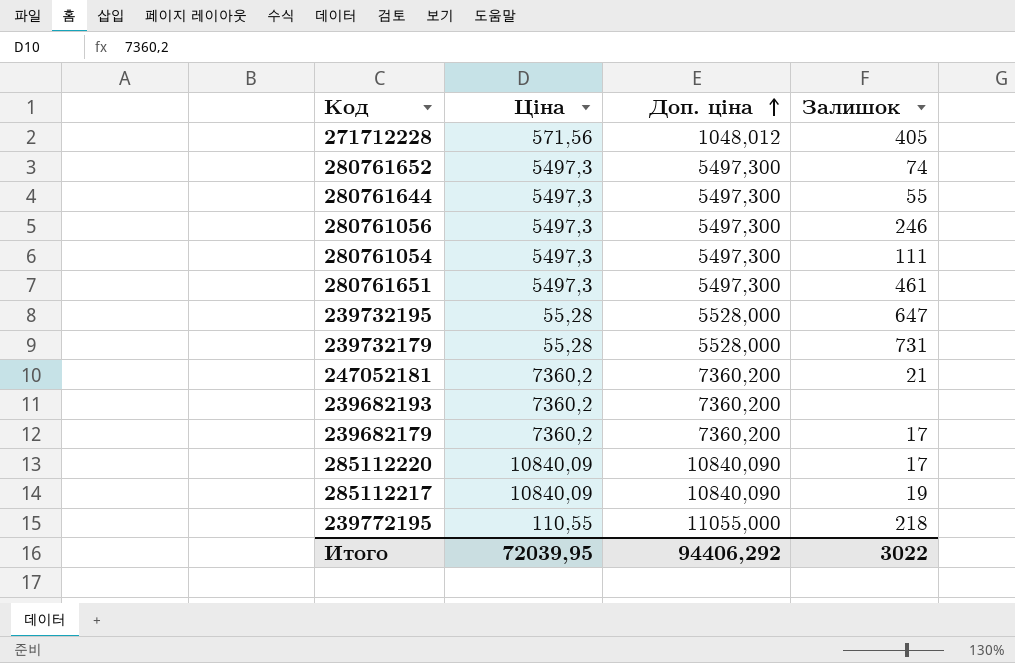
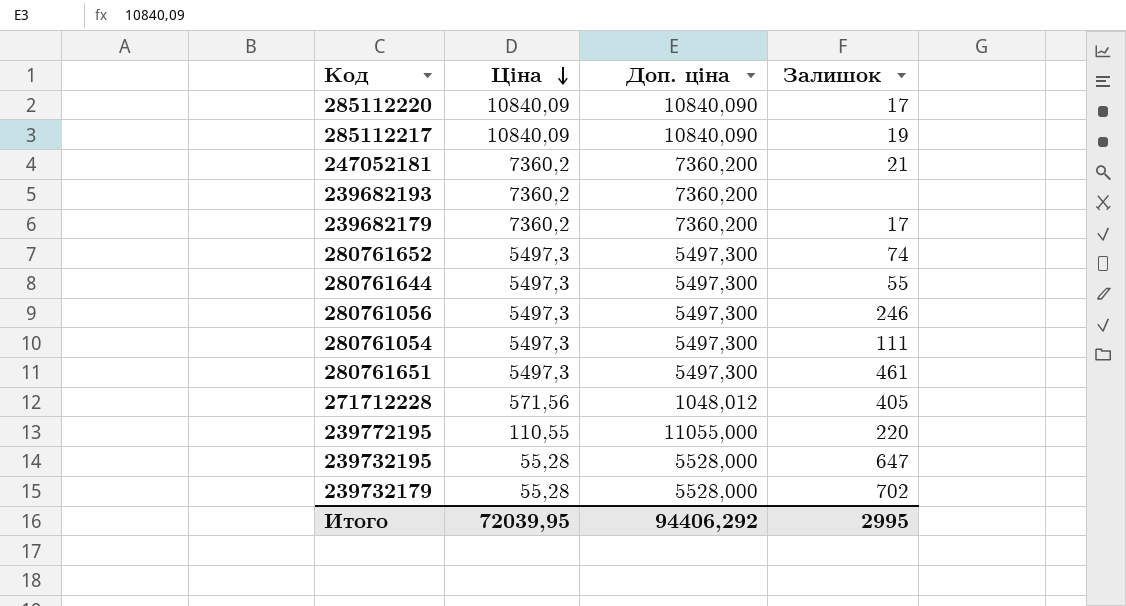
row order: Доп. ціна ascending -> Ціна descending
239772195 | Залишок: 218 -> 220
239732179 | Залишок: 731 -> 702
Итого | Залишок: 3022 -> 2995

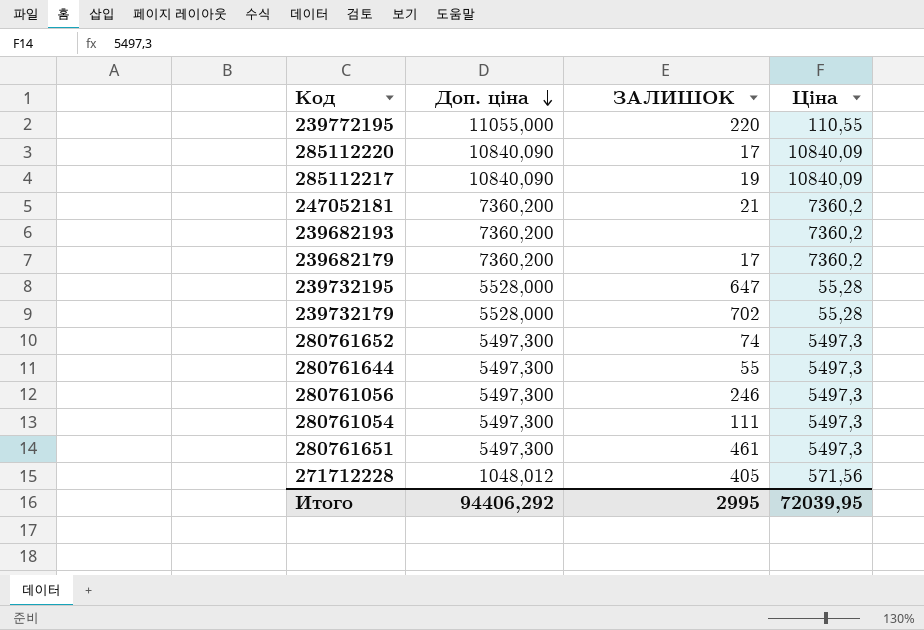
row order: Ціна descending -> Доп. ціна descending
column name: Залишок -> ЗАЛИШОК
column Ціна | position: 2 -> 4

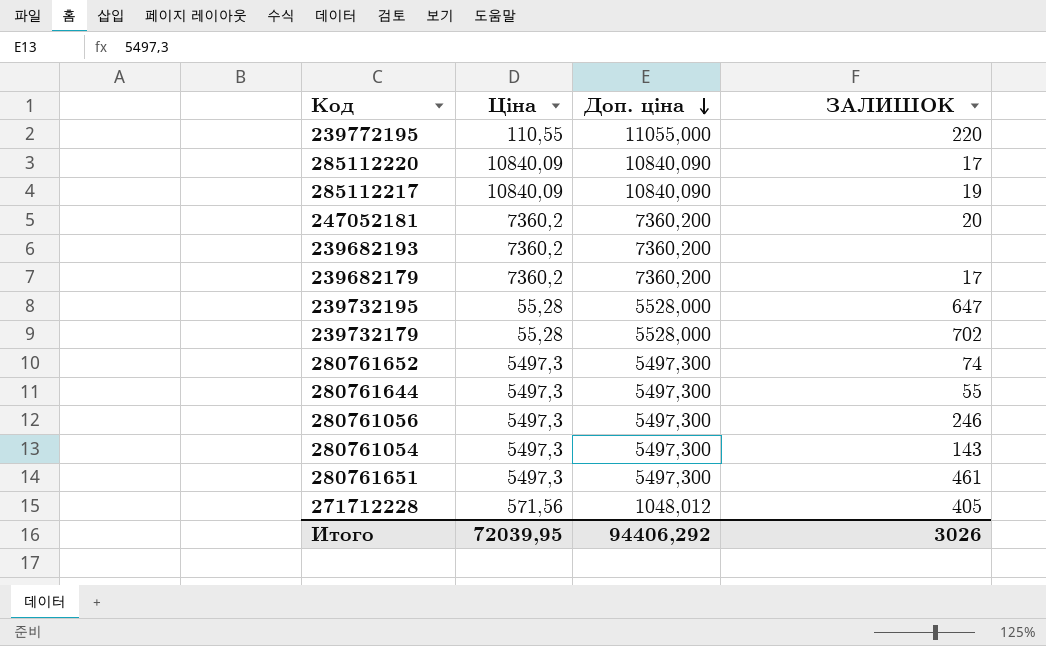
column Ціна | position: 4 -> 2
247052181 | ЗАЛИШОК: 21 -> 20
280761054 | ЗАЛИШОК: 111 -> 143
Итого | ЗАЛИШОК: 2995 -> 3026

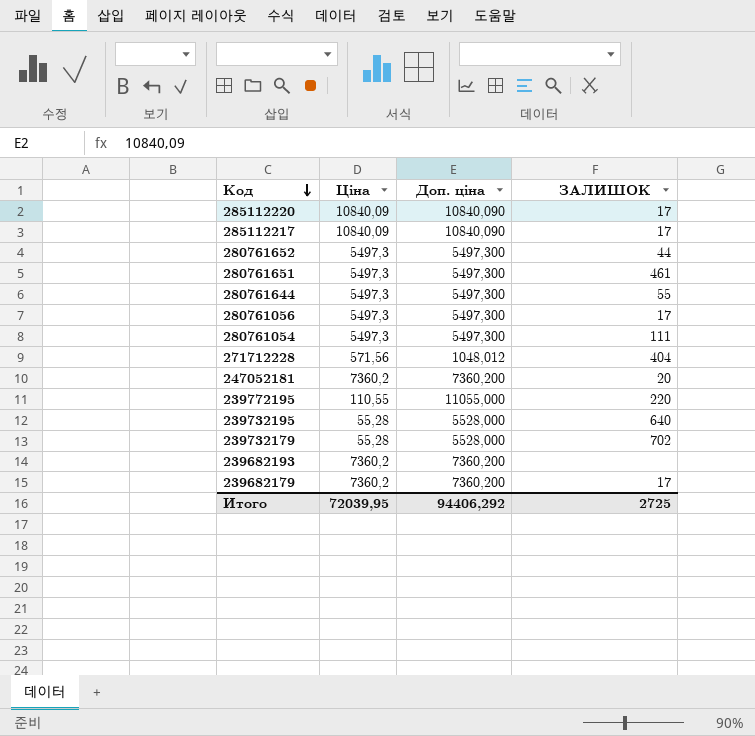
row order: Доп. ціна descending -> Код descending
285112217 | ЗАЛИШОК: 19 -> 17
280761652 | ЗАЛИШОК: 74 -> 44
280761056 | ЗАЛИШОК: 246 -> 17
280761054 | ЗАЛИШОК: 143 -> 111
271712228 | ЗАЛИШОК: 405 -> 404
239732195 | ЗАЛИШОК: 647 -> 640
Итого | ЗАЛИШОК: 3026 -> 2725

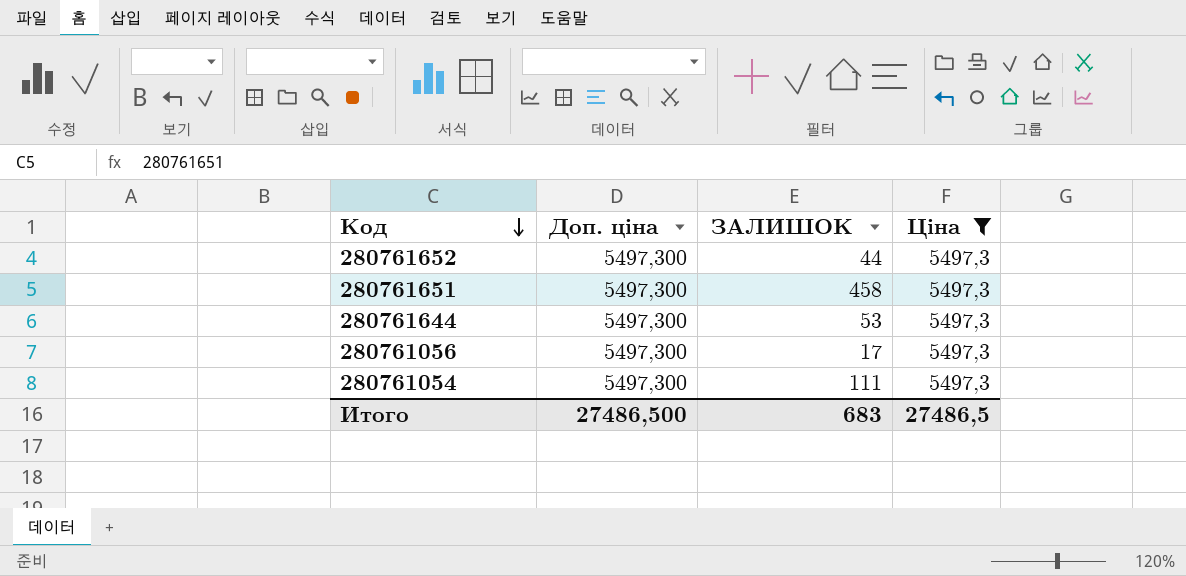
filter: none -> Ціна = 5497,3
column Ціна | position: 2 -> 4
280761651 | ЗАЛИШОК: 461 -> 458
280761644 | ЗАЛИШОК: 55 -> 53
Итого | Доп. ціна: 94406,292 -> 27486,500
Итого | ЗАЛИШОК: 2725 -> 683
Итого | Ціна: 72039,95 -> 27486,5

